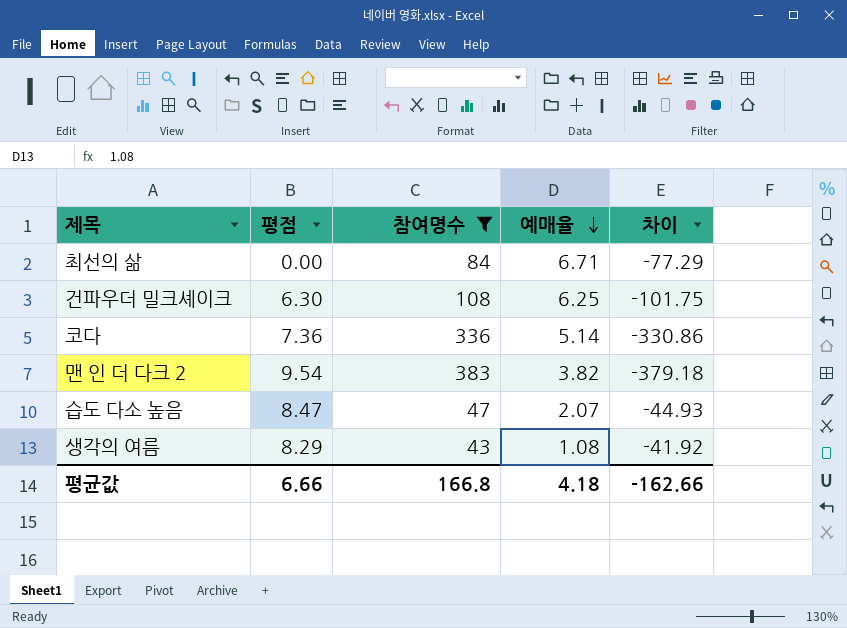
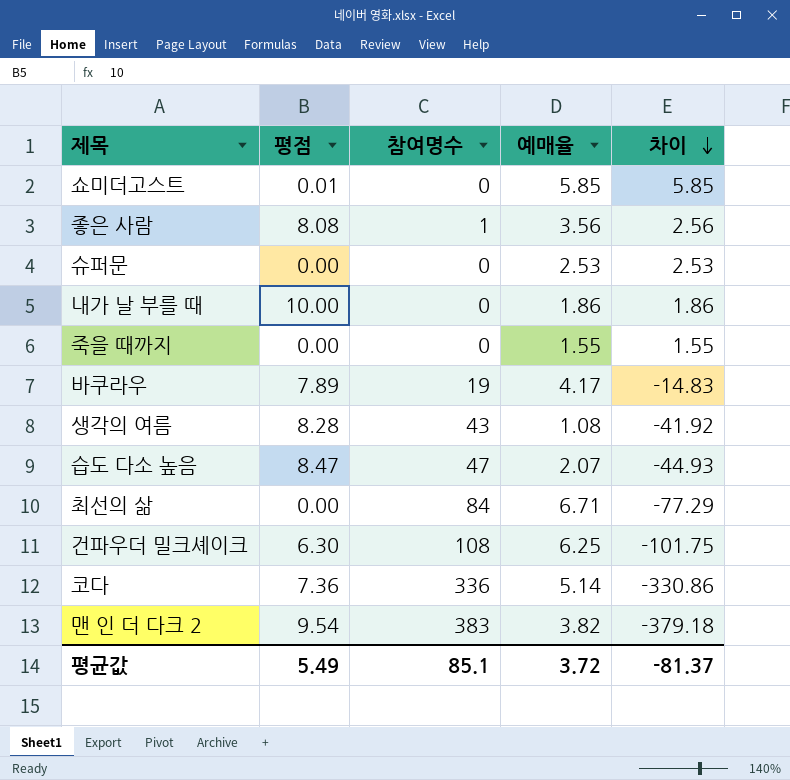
filter: 참여명수 >= 43 -> none
row order: 예매율 descending -> 차이 descending
생각의 여름 | 평점: 8.29 -> 8.28
평균값 | 평점: 6.66 -> 5.49
평균값 | 참여명수: 166.8 -> 85.1
평균값 | 예매율: 4.18 -> 3.72
평균값 | 차이: -162.66 -> -81.37

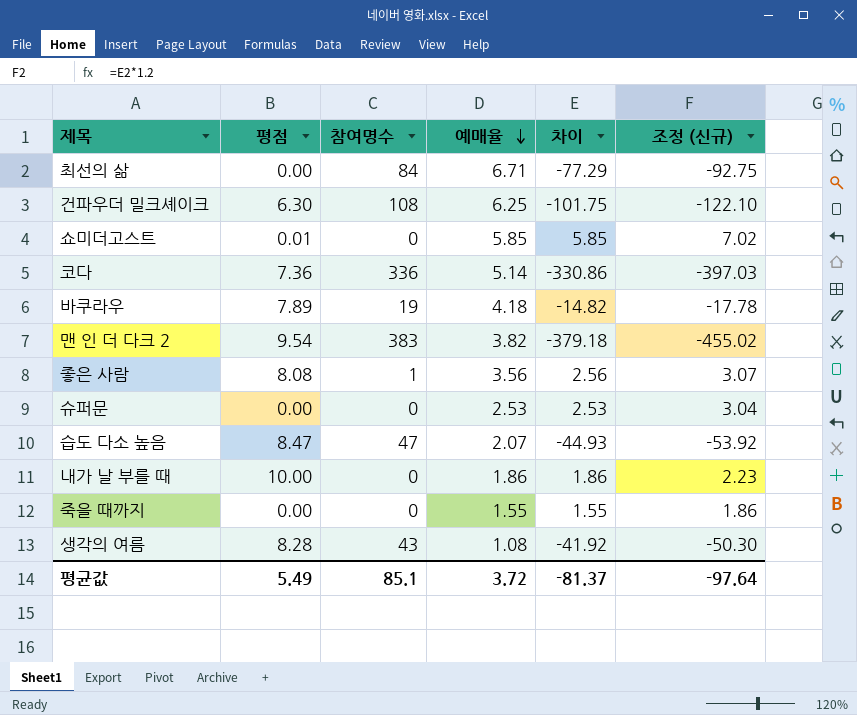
row order: 차이 descending -> 예매율 descending
column 조정 (신규) | formula: none -> [차이] * 1.2
바쿠라우 | 예매율: 4.17 -> 4.18
바쿠라우 | 차이: -14.83 -> -14.82

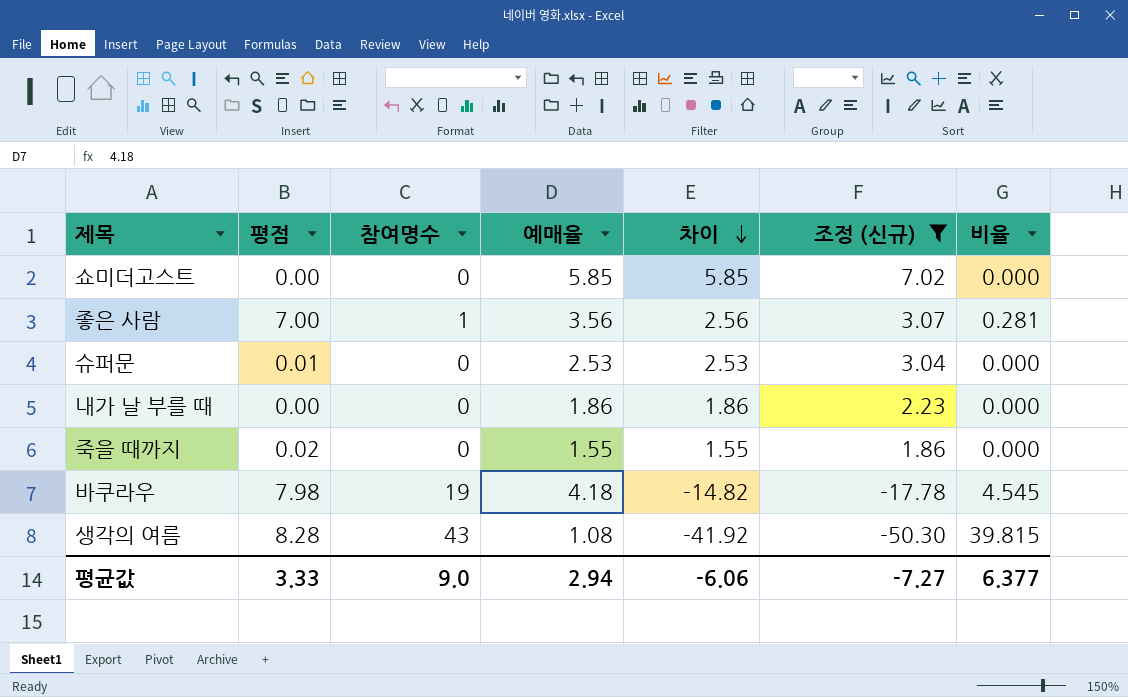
filter: none -> 조정 (신규) >= -50.30
row order: 예매율 descending -> 차이 descending
column 비율 | formula: none -> [참여명수] / [예매율]
쇼미더고스트 | 평점: 0.01 -> 0.00
좋은 사람 | 평점: 8.08 -> 7.00
슈퍼문 | 평점: 0.00 -> 0.01
내가 날 부를 때 | 평점: 10.00 -> 0.00
죽을 때까지 | 평점: 0.00 -> 0.02
바쿠라우 | 평점: 7.89 -> 7.98
평균값 | 평점: 5.49 -> 3.33
평균값 | 참여명수: 85.1 -> 9.0
평균값 | 예매율: 3.72 -> 2.94
평균값 | 차이: -81.37 -> -6.06
평균값 | 조정 (신규): -97.64 -> -7.27

